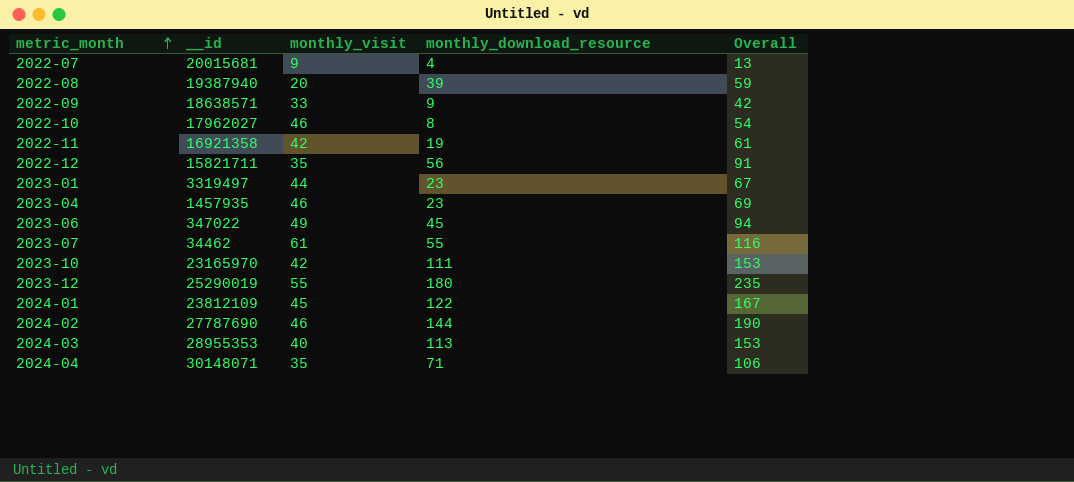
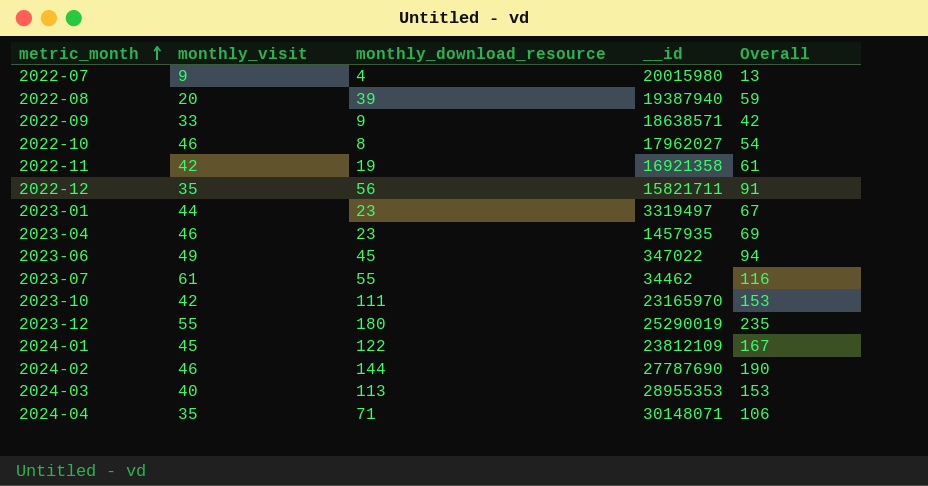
column __id | position: 2 -> 4
2022-07 | __id: 20015681 -> 20015980

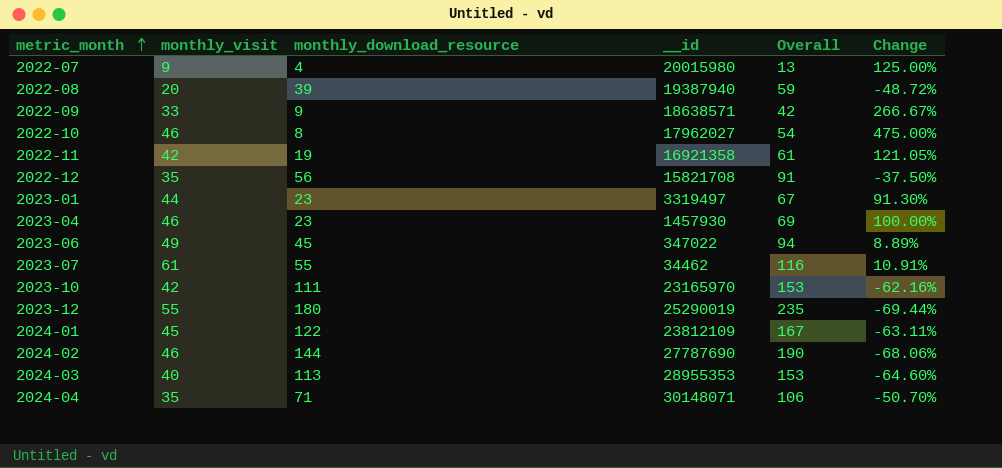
column Change | formula: none -> ([monthly_visit] - [monthly_download_resource]) / [monthly_download_resource]
2022-12 | __id: 15821711 -> 15821708
2023-04 | __id: 1457935 -> 1457930

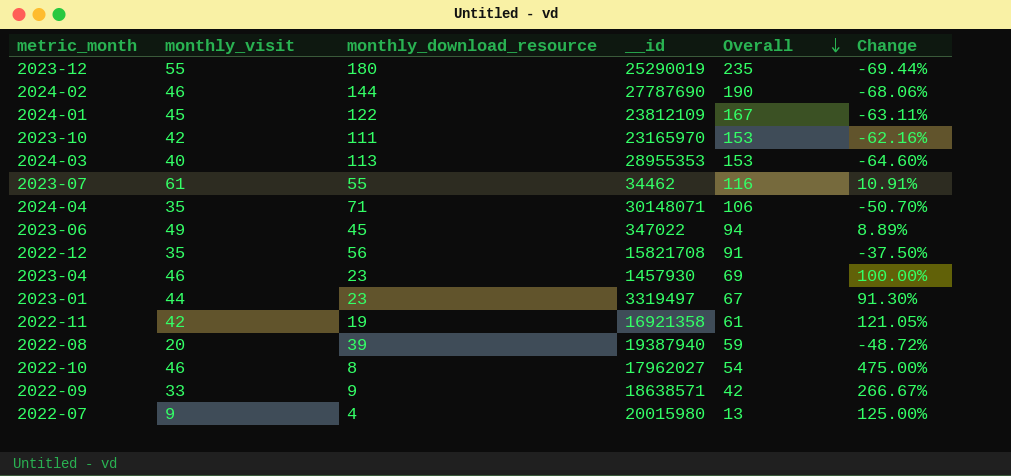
row order: metric_month ascending -> Overall descending

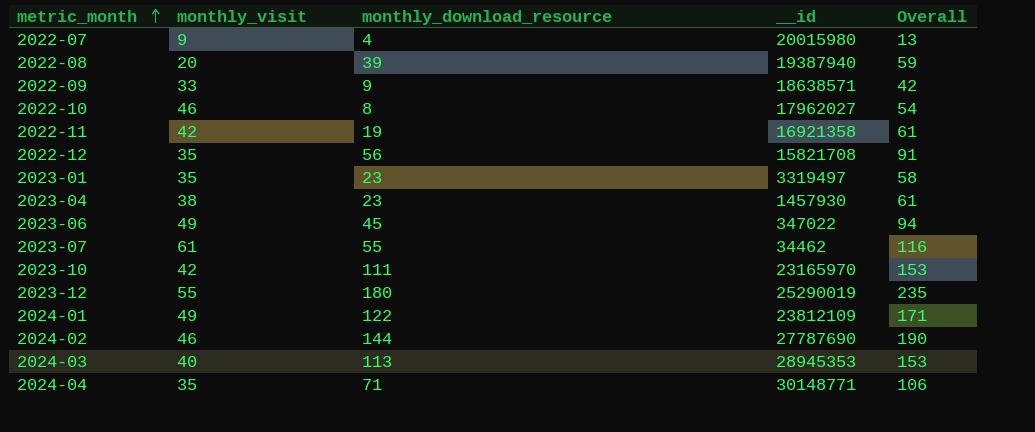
row order: Overall descending -> metric_month ascending
column Change | formula: ([monthly_visit] - [monthly_download_resource]) / [monthly_download_resource] -> none
2023-01 | monthly_visit: 44 -> 35
2023-01 | Overall: 67 -> 58
2023-04 | monthly_visit: 46 -> 38
2023-04 | Overall: 69 -> 61
2024-01 | monthly_visit: 45 -> 49
2024-01 | Overall: 167 -> 171
2024-03 | __id: 28955353 -> 28945353
2024-04 | __id: 30148071 -> 30148771

